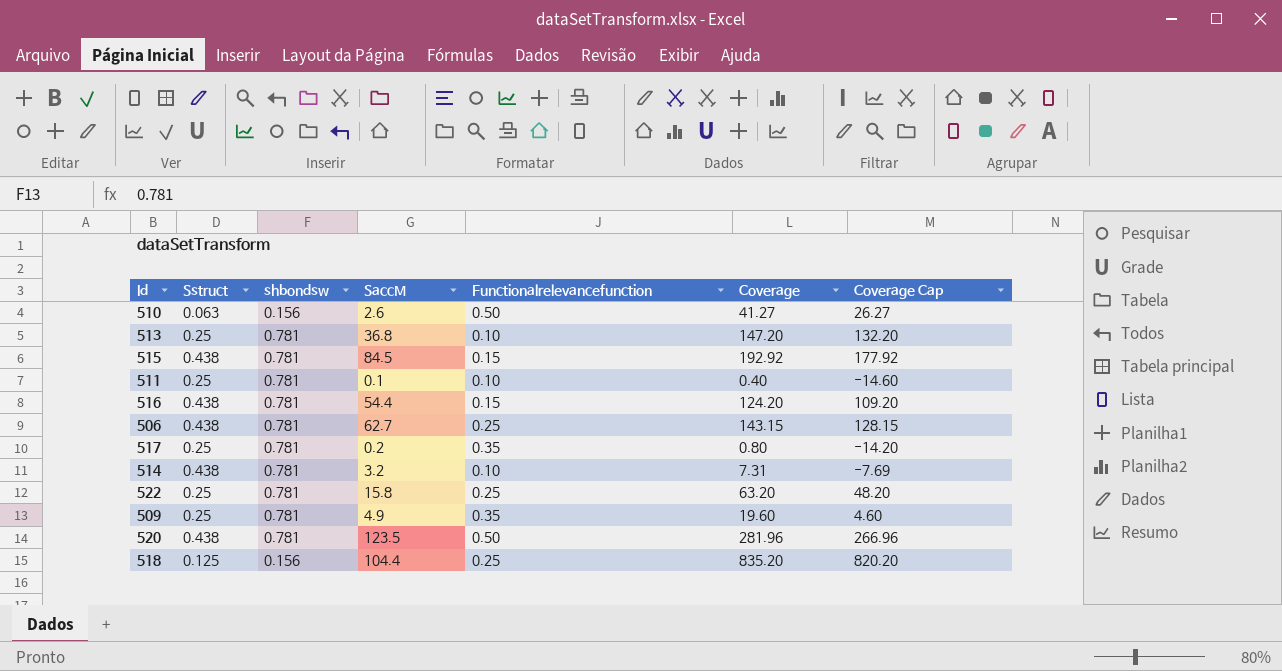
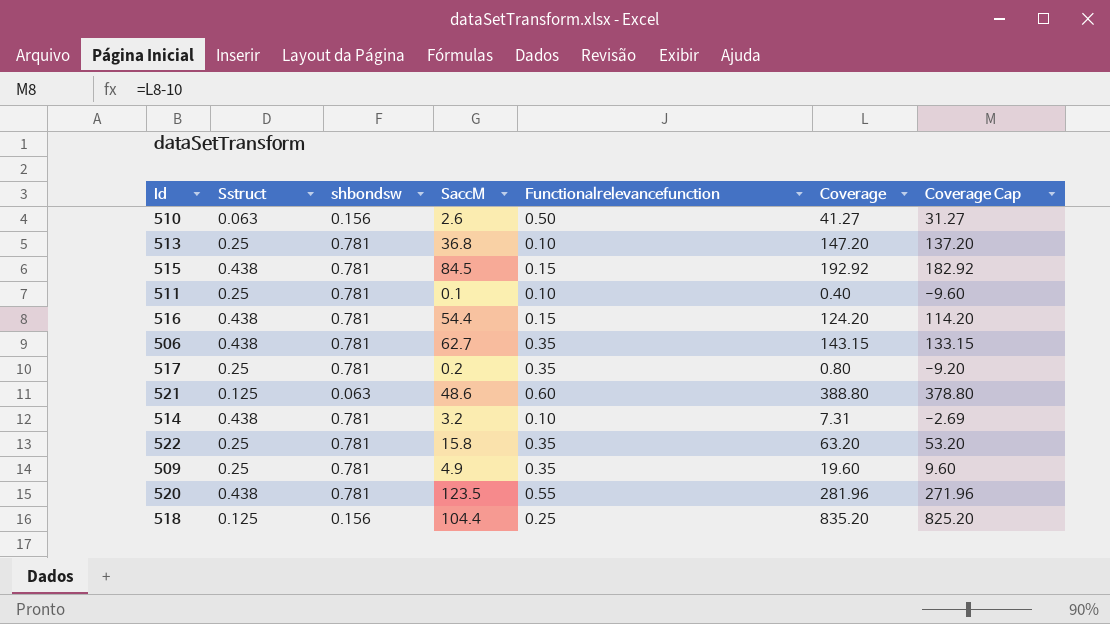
column Coverage Cap | formula: [Coverage] - 15 -> [Coverage] - 10
506 | Functionalrelevancefunction: 0.25 -> 0.35
row 521: none -> 0.125 | 0.063 | 48.6 | 0.60 | 388.80 | 378.80
522 | Functionalrelevancefunction: 0.25 -> 0.35
520 | Functionalrelevancefunction: 0.50 -> 0.55

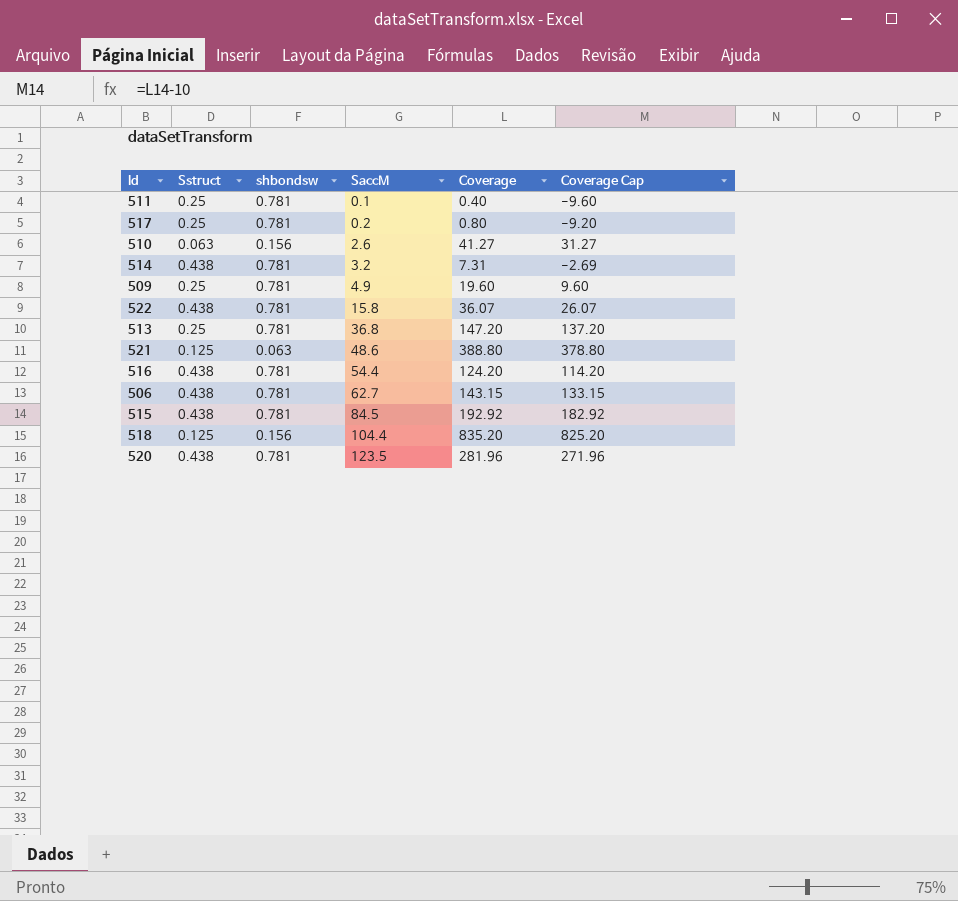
row order: none -> SaccM ascending
column Functionalrelevancefunction | position: 5 -> none
522 | Sstruct: 0.25 -> 0.438
522 | Coverage: 63.20 -> 36.07
522 | Coverage Cap: 53.20 -> 26.07

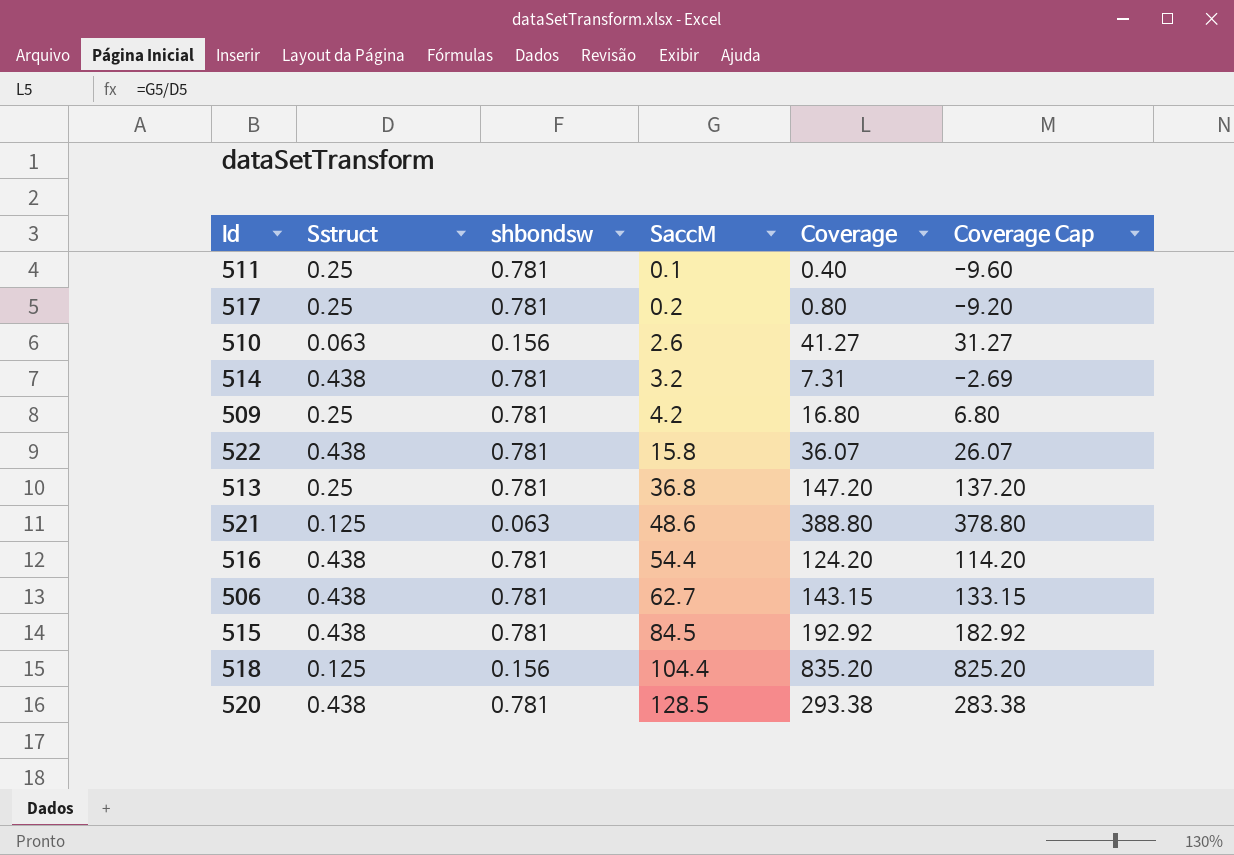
509 | SaccM: 4.9 -> 4.2
509 | Coverage: 19.60 -> 16.80
509 | Coverage Cap: 9.60 -> 6.80
520 | SaccM: 123.5 -> 128.5
520 | Coverage: 281.96 -> 293.38
520 | Coverage Cap: 271.96 -> 283.38

